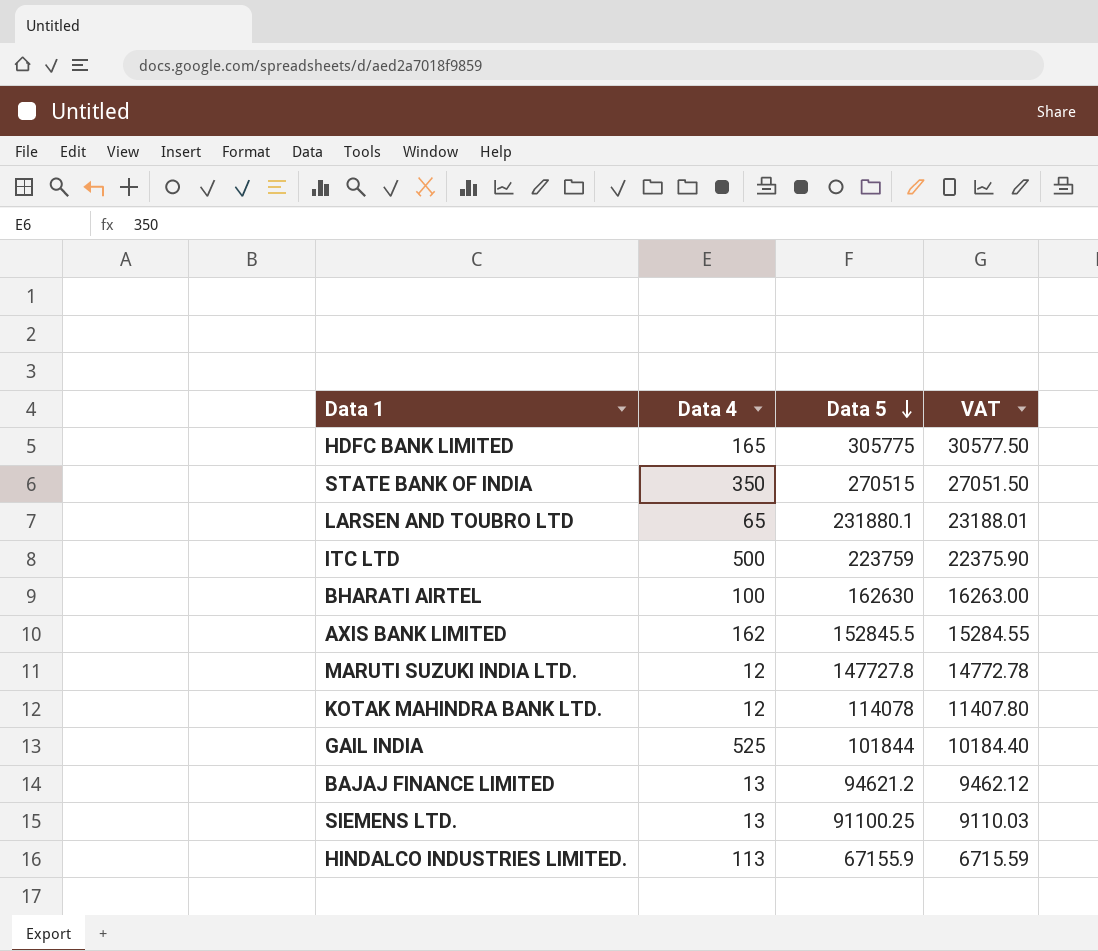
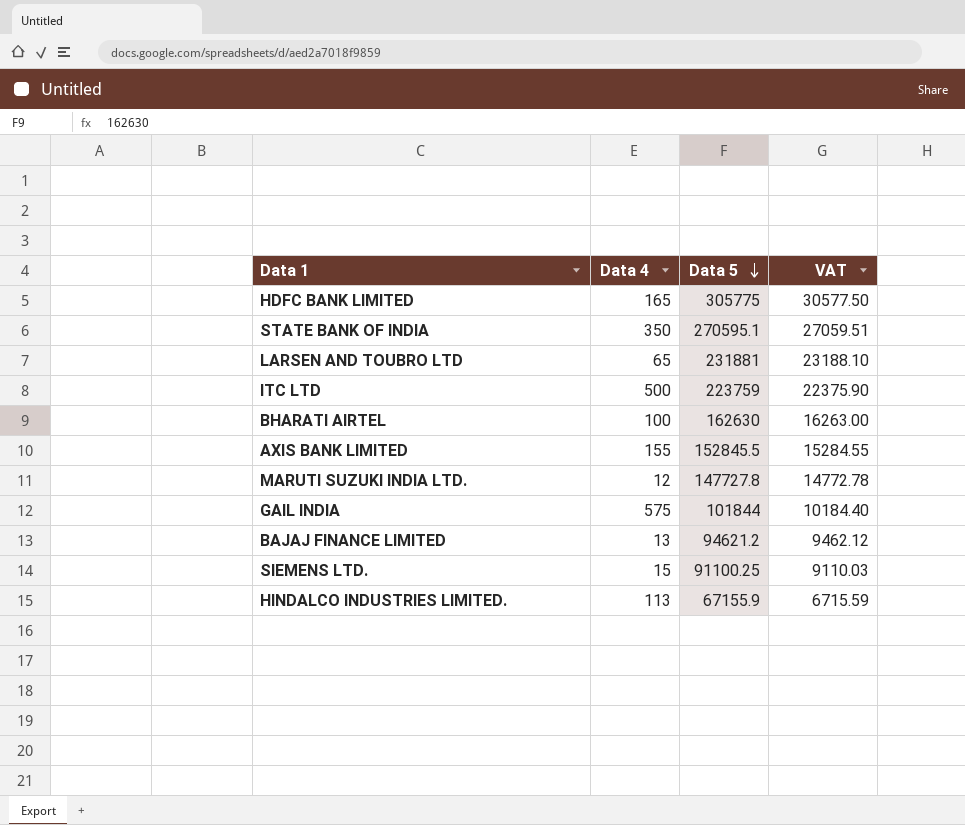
row KOTAK MAHINDRA BANK LTD.: 12 | 114078 | 11407.80 -> none
STATE BANK OF INDIA | Data 5: 270515 -> 270595.1
STATE BANK OF INDIA | VAT: 27051.50 -> 27059.51
LARSEN AND TOUBRO LTD | Data 5: 231880.1 -> 231881
LARSEN AND TOUBRO LTD | VAT: 23188.01 -> 23188.10
AXIS BANK LIMITED | Data 4: 162 -> 155
GAIL INDIA | Data 4: 525 -> 575
SIEMENS LTD. | Data 4: 13 -> 15

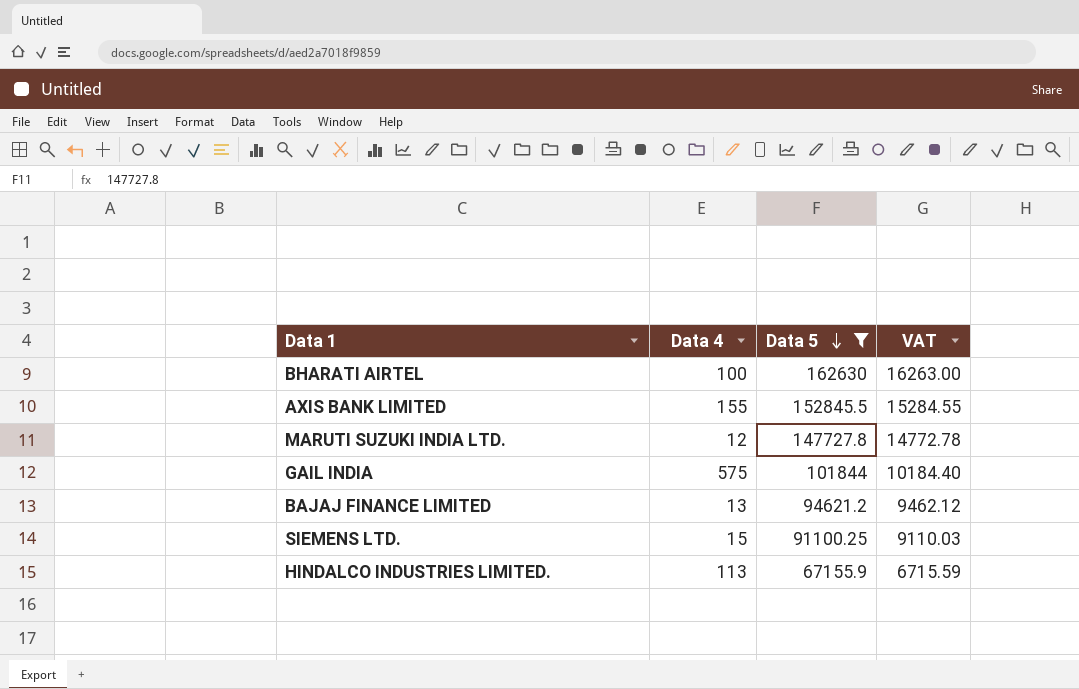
filter: none -> Data 5 <= 162630

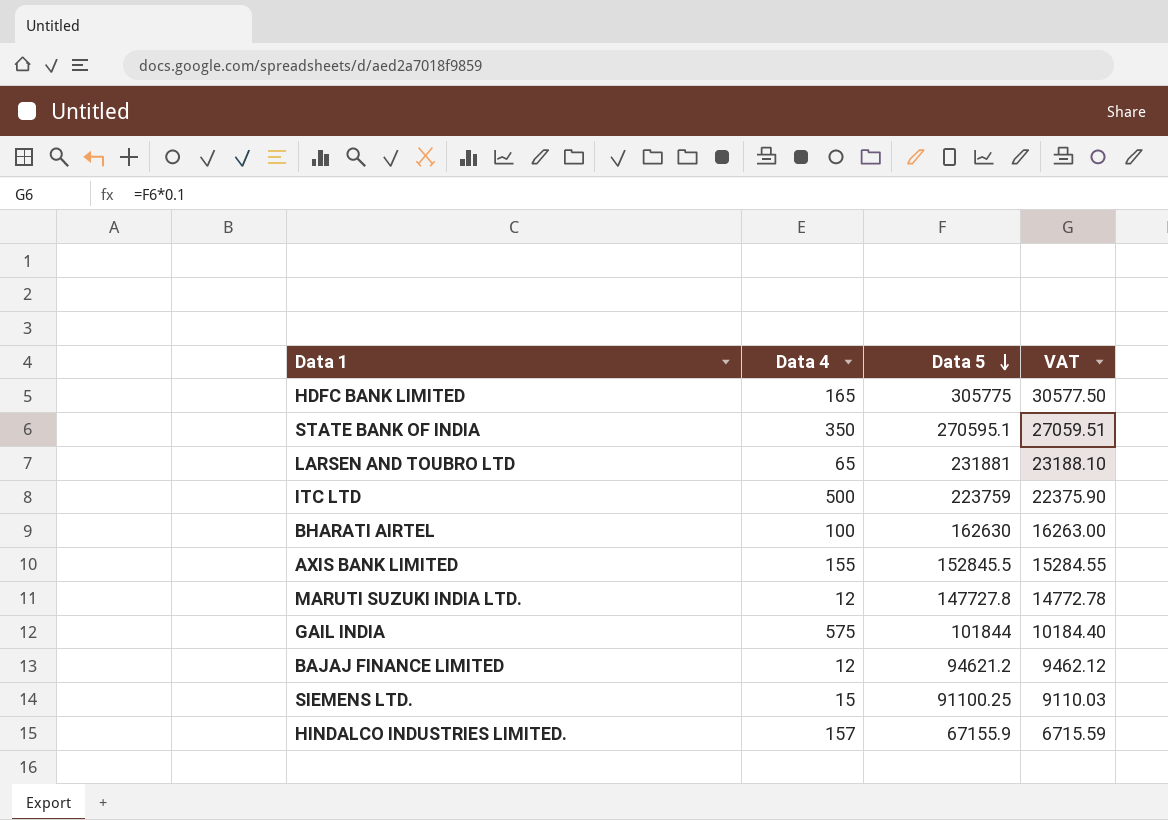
filter: Data 5 <= 162630 -> none
BAJAJ FINANCE LIMITED | Data 4: 13 -> 12
HINDALCO INDUSTRIES LIMITED. | Data 4: 113 -> 157

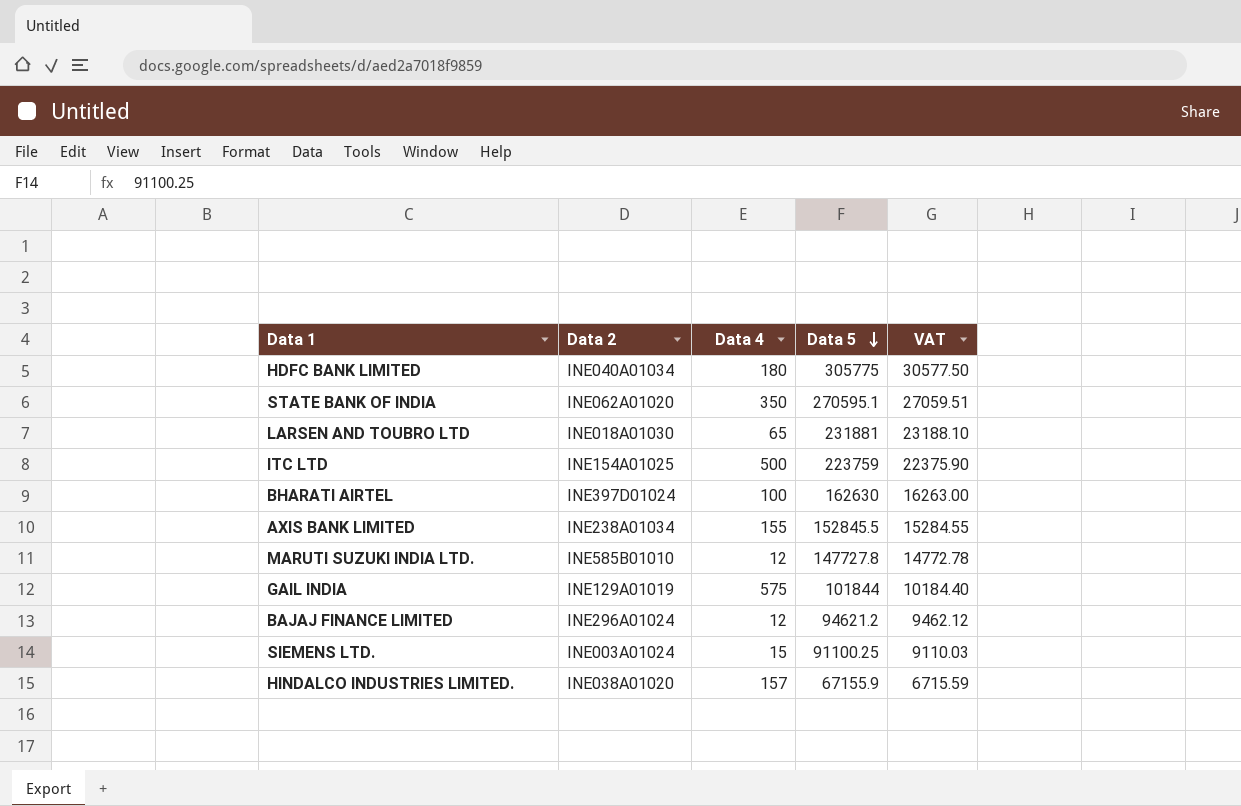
column Data 2 | position: none -> 2
HDFC BANK LIMITED | Data 4: 165 -> 180

